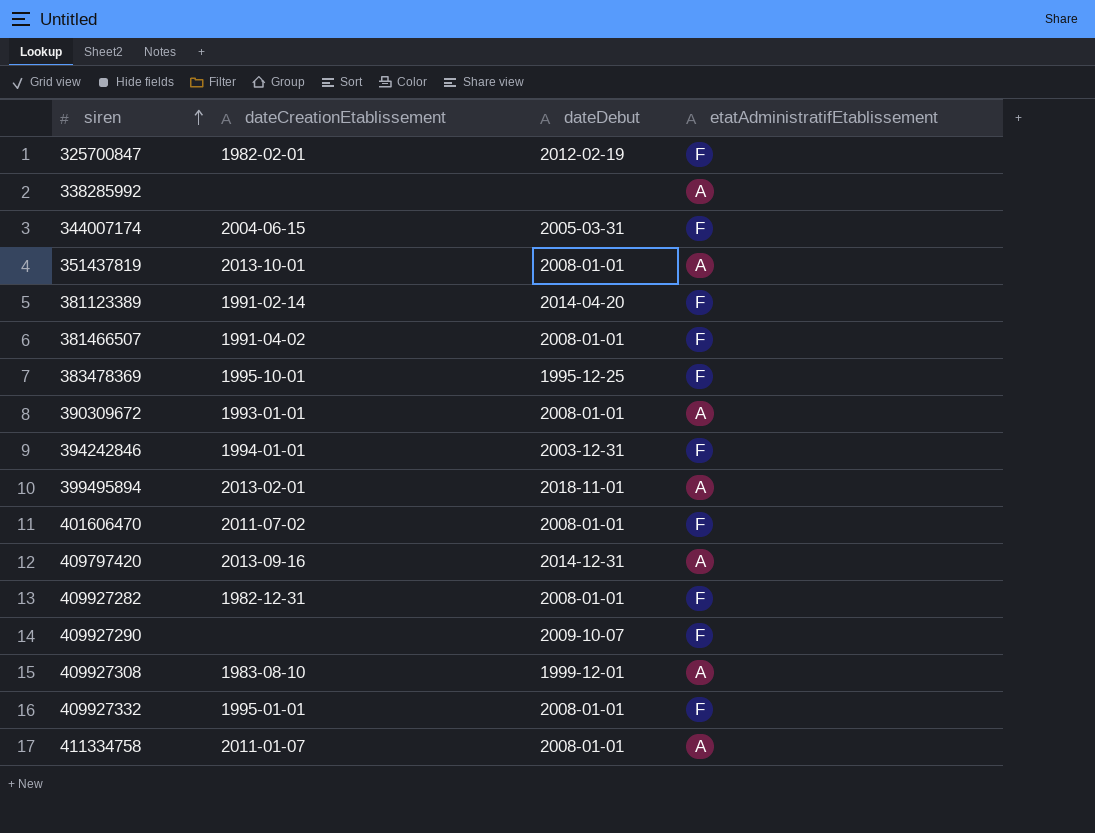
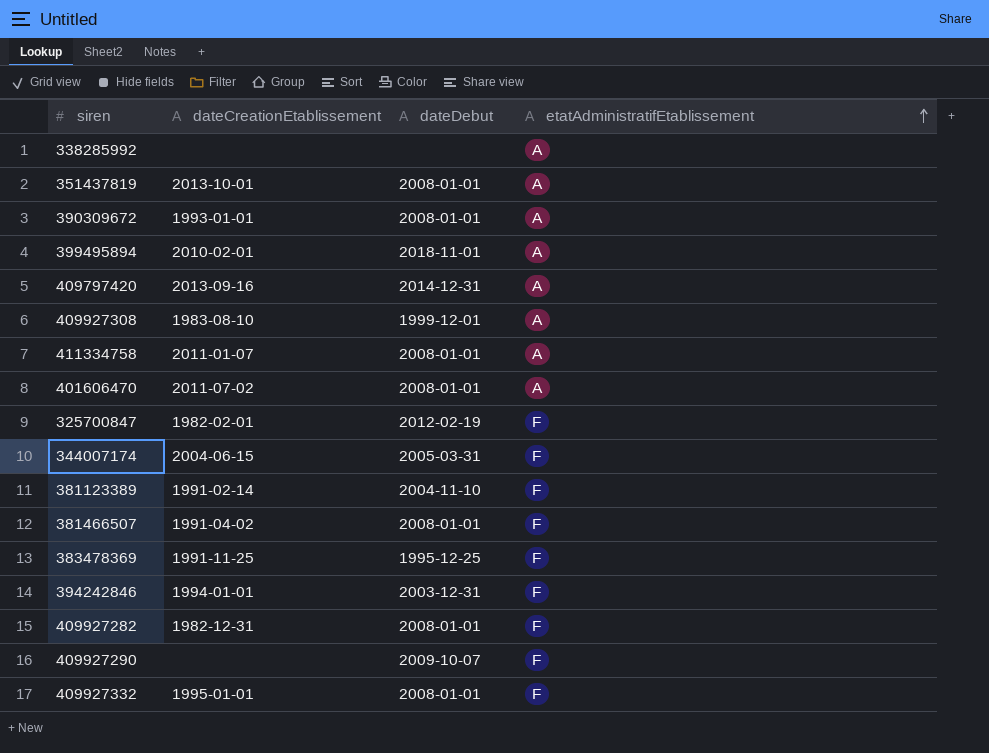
row order: siren ascending -> etatAdministratifEtablissement ascending
399495894 | dateCreationEtablissement: 2013-02-01 -> 2010-02-01
401606470 | etatAdministratifEtablissement: F -> A
381123389 | dateDebut: 2014-04-20 -> 2004-11-10
383478369 | dateCreationEtablissement: 1995-10-01 -> 1991-11-25

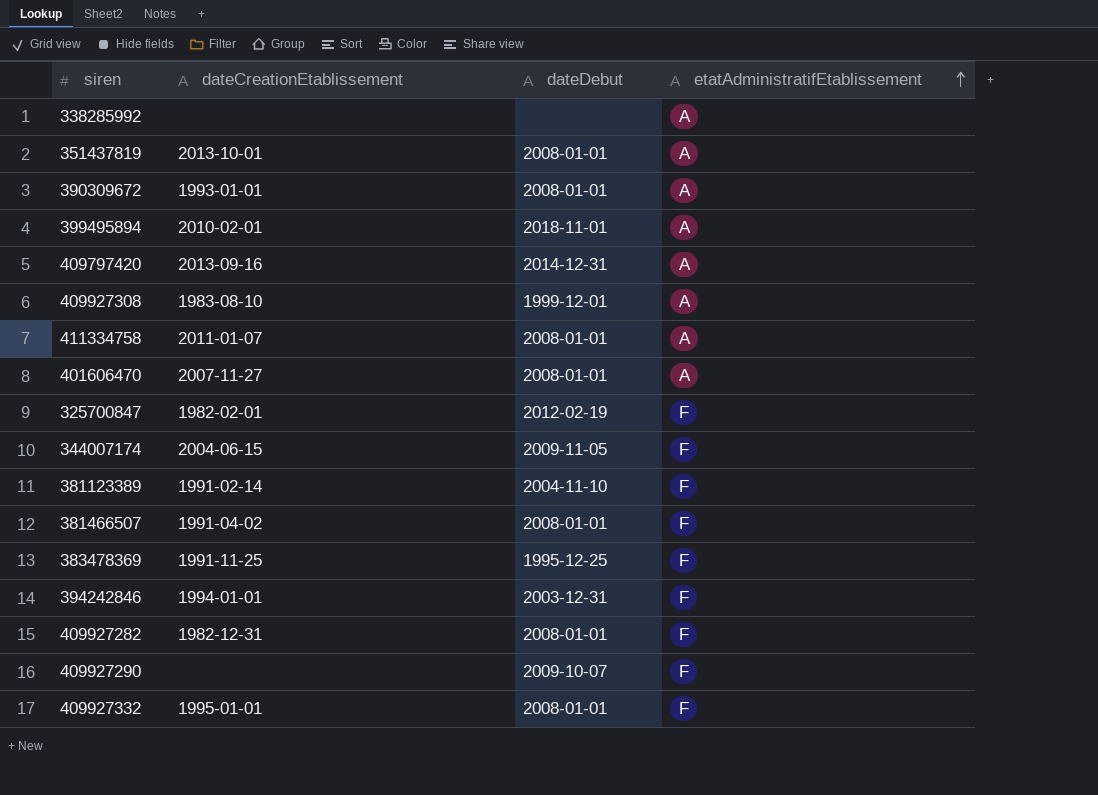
401606470 | dateCreationEtablissement: 2011-07-02 -> 2007-11-27
344007174 | dateDebut: 2005-03-31 -> 2009-11-05

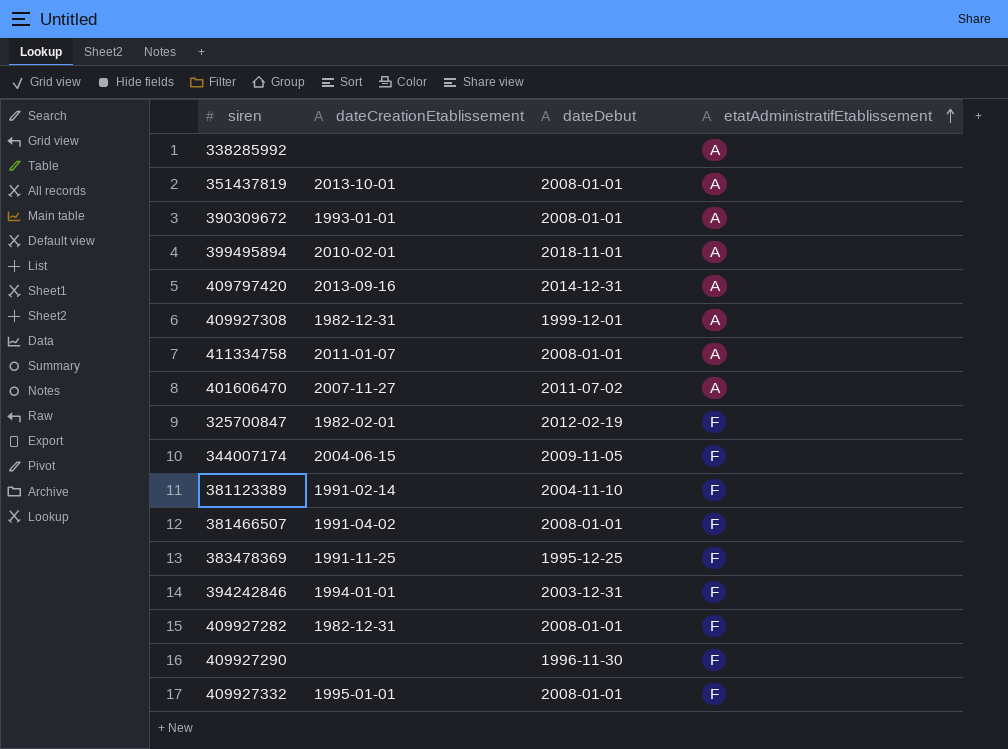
409927308 | dateCreationEtablissement: 1983-08-10 -> 1982-12-31
401606470 | dateDebut: 2008-01-01 -> 2011-07-02
409927290 | dateDebut: 2009-10-07 -> 1996-11-30

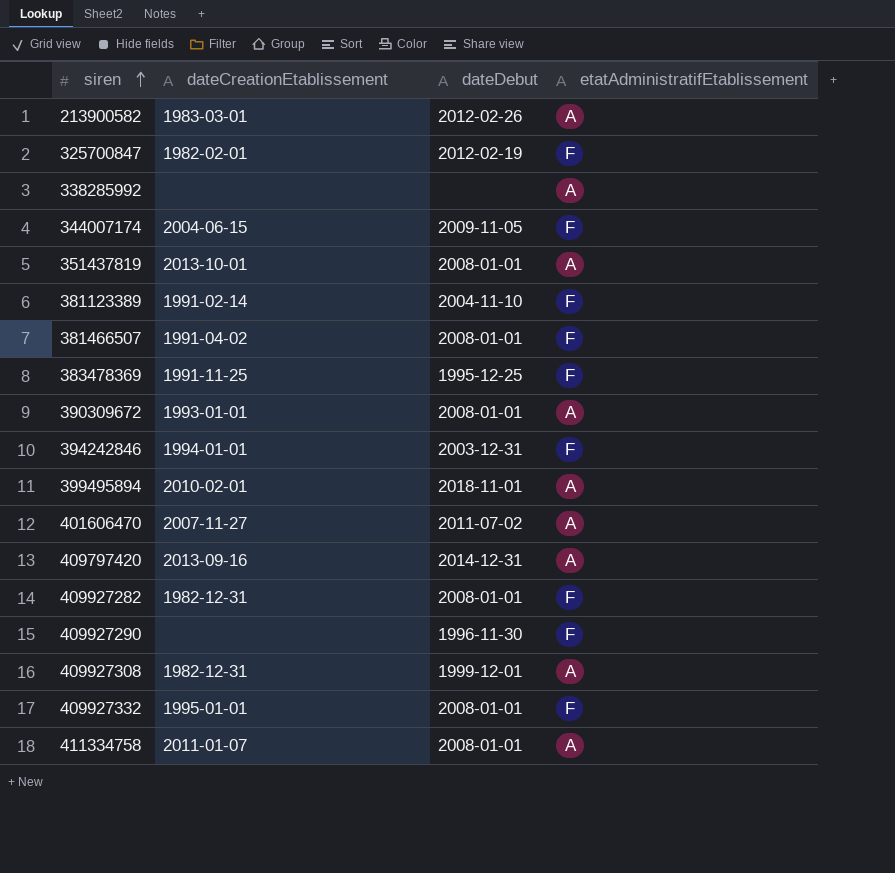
row order: etatAdministratifEtablissement ascending -> siren ascending
row 213900582: none -> 1983-03-01 | 2012-02-26 | A

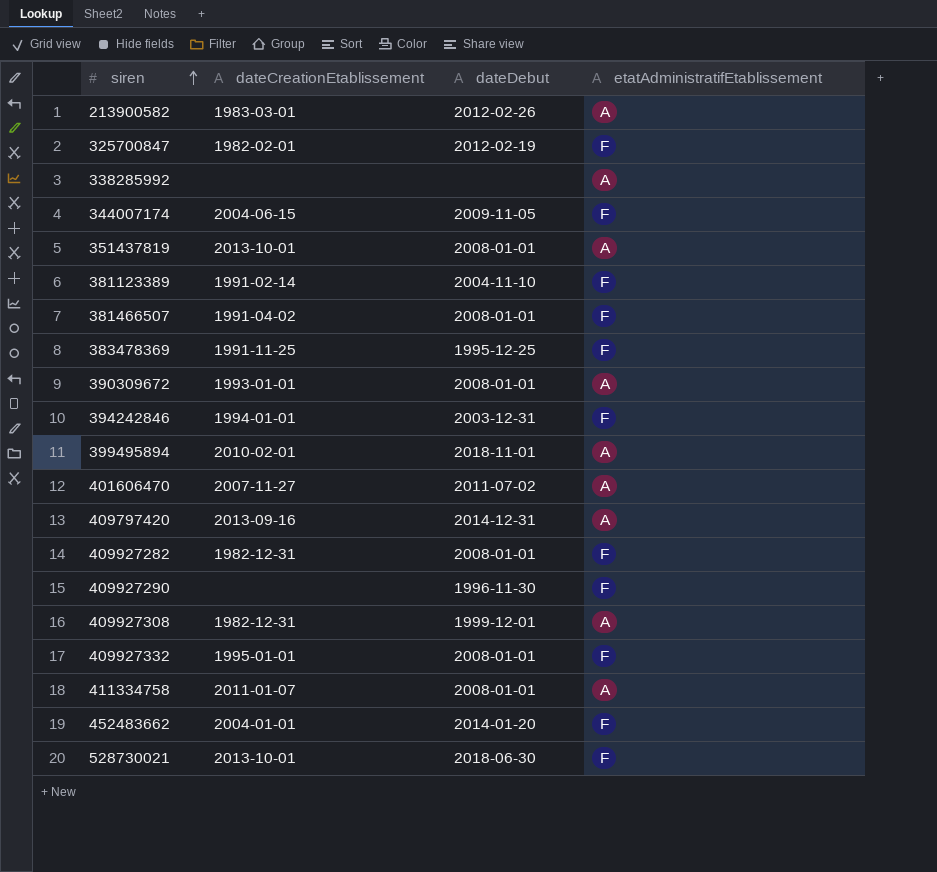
row 452483662: none -> 2004-01-01 | 2014-01-20 | F
row 528730021: none -> 2013-10-01 | 2018-06-30 | F

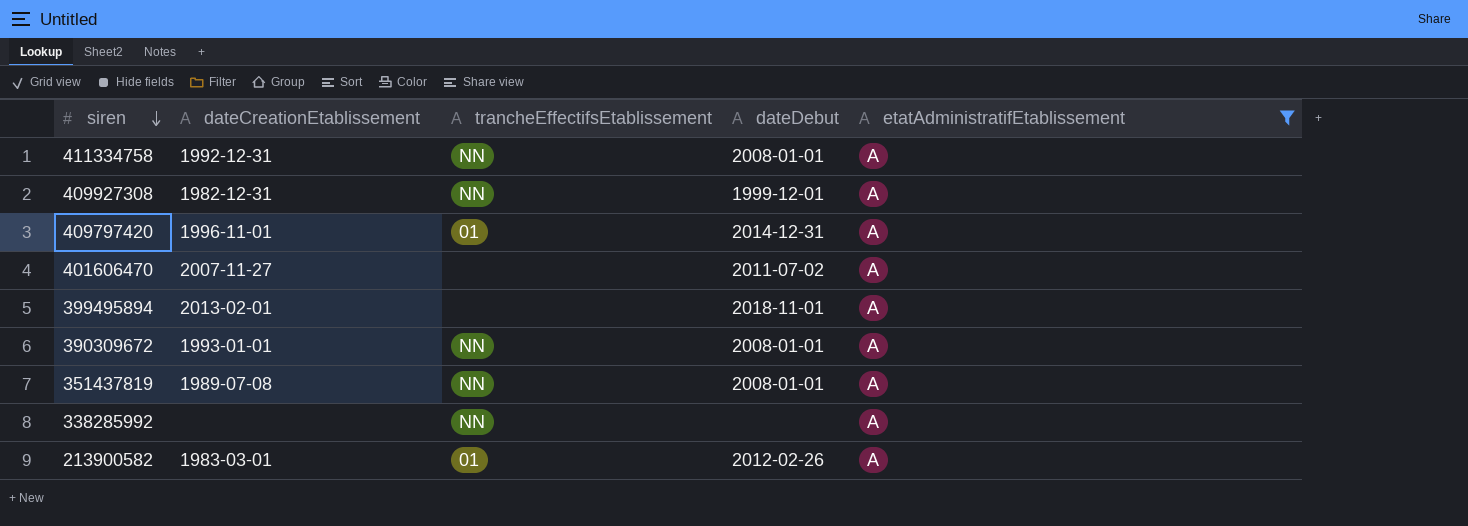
filter: none -> etatAdministratifEtablissement = A
row order: siren ascending -> siren descending
column trancheEffectifsEtablissement | position: none -> 3
411334758 | dateCreationEtablissement: 2011-01-07 -> 1992-12-31
409797420 | dateCreationEtablissement: 2013-09-16 -> 1996-11-01
399495894 | dateCreationEtablissement: 2010-02-01 -> 2013-02-01
351437819 | dateCreationEtablissement: 2013-10-01 -> 1989-07-08

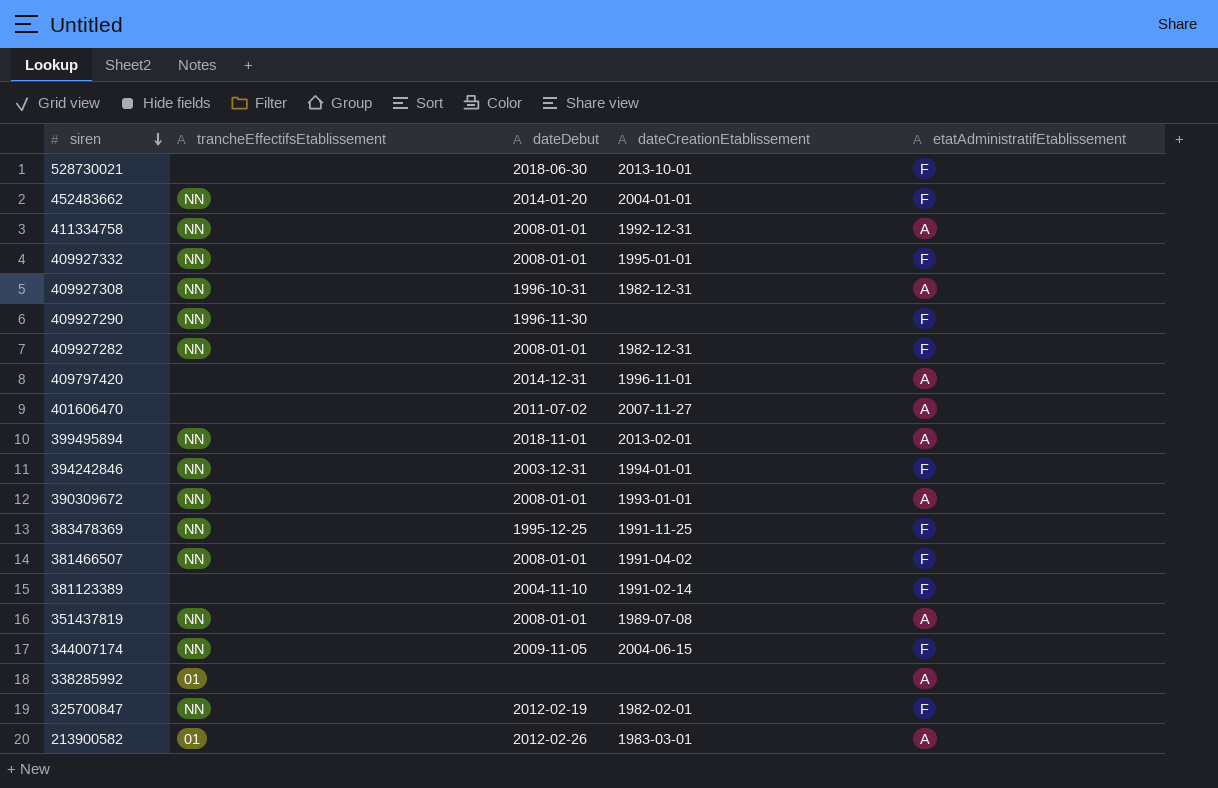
filter: etatAdministratifEtablissement = A -> none
column dateCreationEtablissement | position: 2 -> 4
409927308 | dateDebut: 1999-12-01 -> 1996-10-31
409797420 | trancheEffectifsEtablissement: 01 -> none
399495894 | trancheEffectifsEtablissement: none -> NN
338285992 | trancheEffectifsEtablissement: NN -> 01

